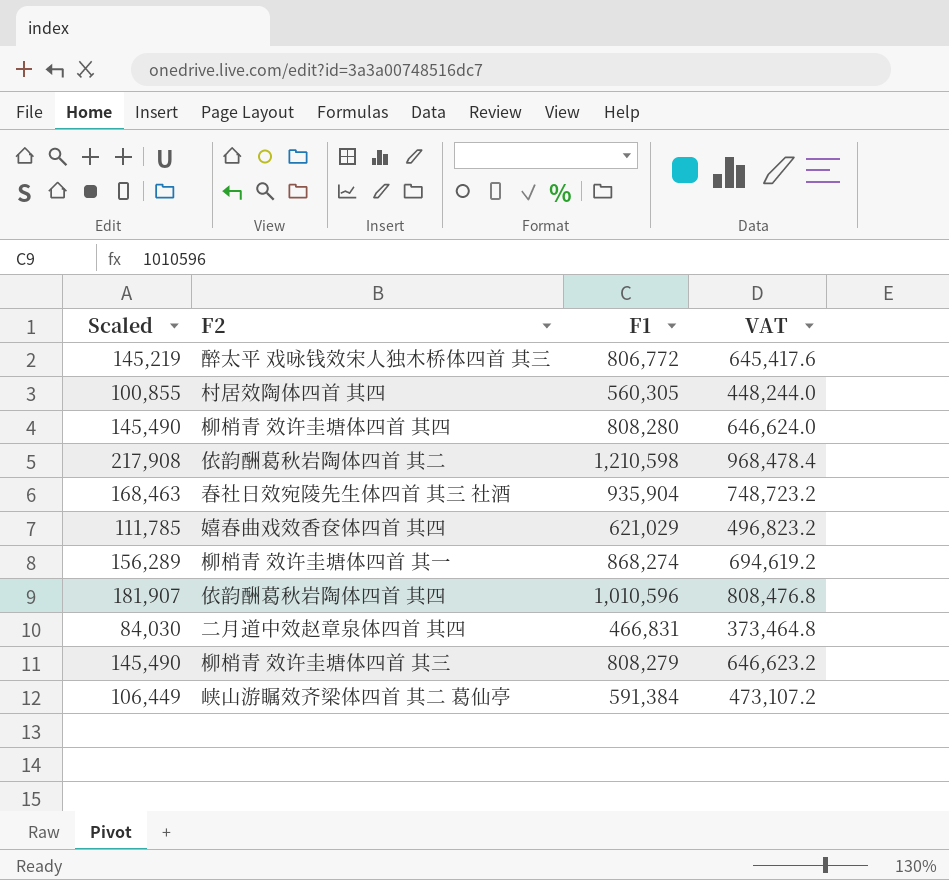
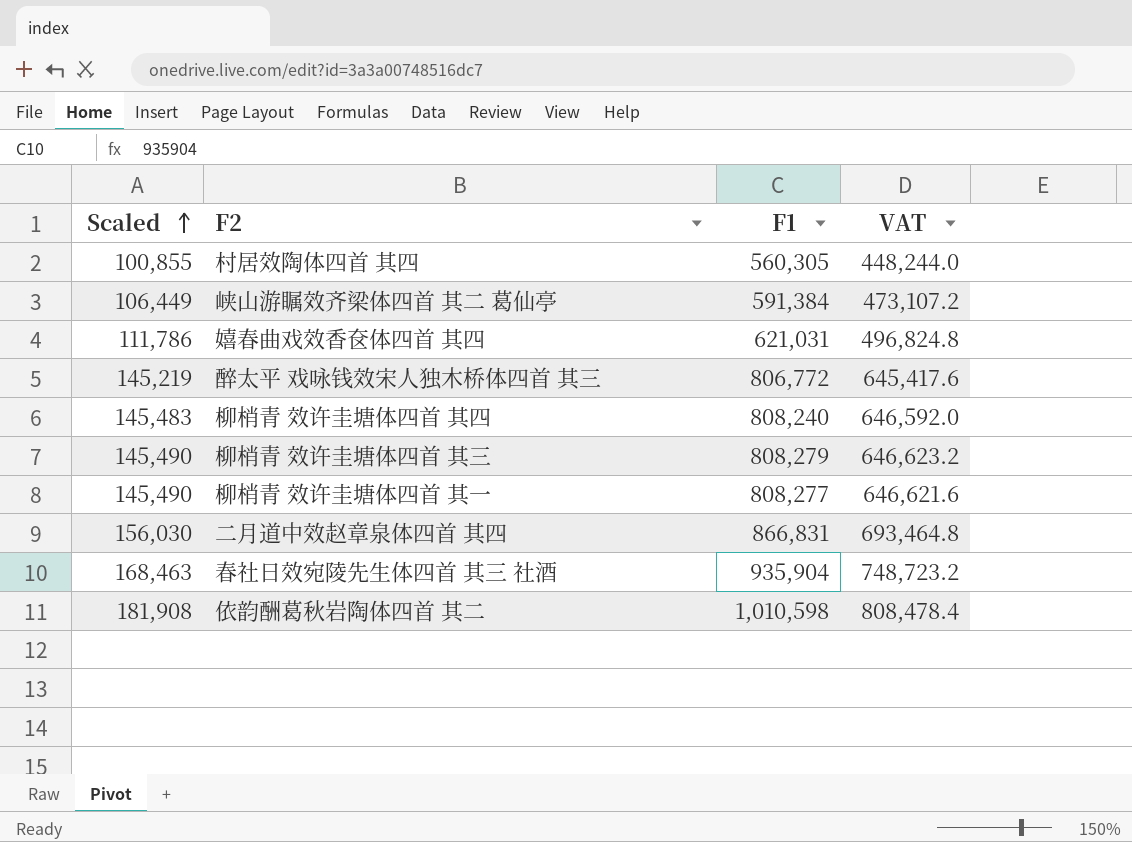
row order: none -> Scaled ascending
row 依韵酬葛秋岩陶体四首 其四: 181,907 | 1,010,596 | 808,476.8 -> none
嬉春曲戏效香奁体四首 其四 | Scaled: 111,785 -> 111,786
嬉春曲戏效香奁体四首 其四 | F1: 621,029 -> 621,031
嬉春曲戏效香奁体四首 其四 | VAT: 496,823.2 -> 496,824.8
柳梢青 效许圭塘体四首 其四 | Scaled: 145,490 -> 145,483
柳梢青 效许圭塘体四首 其四 | F1: 808,280 -> 808,240
柳梢青 效许圭塘体四首 其四 | VAT: 646,624.0 -> 646,592.0
柳梢青 效许圭塘体四首 其一 | Scaled: 156,289 -> 145,490
柳梢青 效许圭塘体四首 其一 | F1: 868,274 -> 808,277
柳梢青 效许圭塘体四首 其一 | VAT: 694,619.2 -> 646,621.6
二月道中效赵章泉体四首 其四 | Scaled: 84,030 -> 156,030
二月道中效赵章泉体四首 其四 | F1: 466,831 -> 866,831
二月道中效赵章泉体四首 其四 | VAT: 373,464.8 -> 693,464.8
依韵酬葛秋岩陶体四首 其二 | Scaled: 217,908 -> 181,908
依韵酬葛秋岩陶体四首 其二 | F1: 1,210,598 -> 1,010,598
依韵酬葛秋岩陶体四首 其二 | VAT: 968,478.4 -> 808,478.4

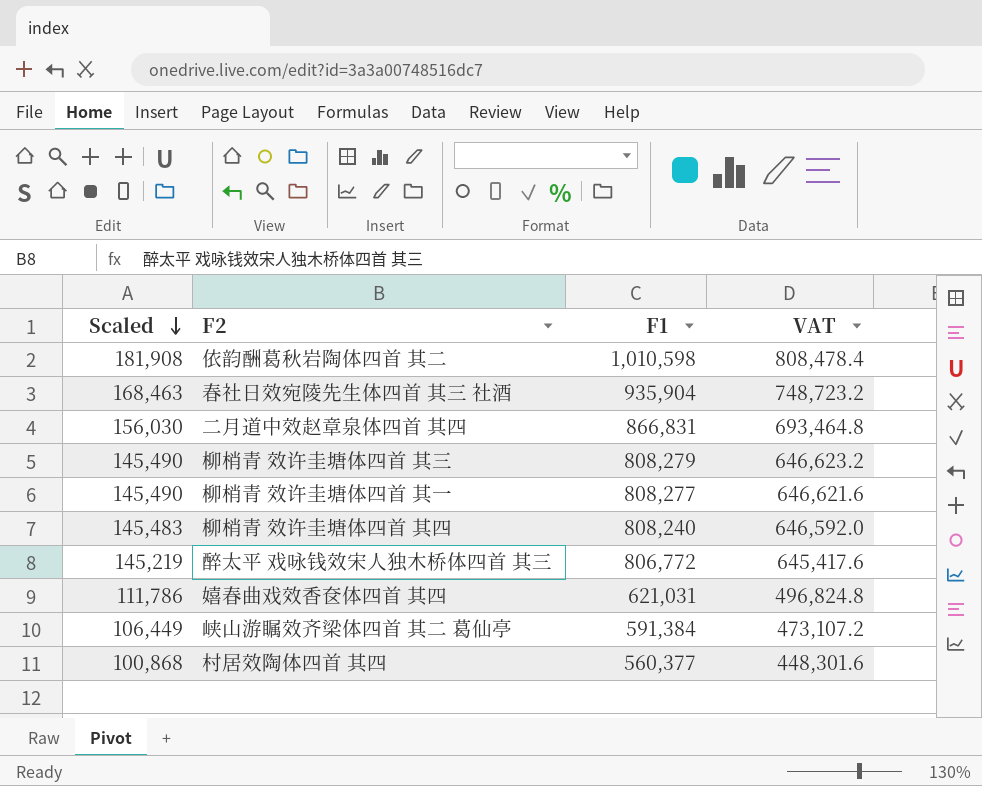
row order: Scaled ascending -> Scaled descending
村居效陶体四首 其四 | Scaled: 100,855 -> 100,868
村居效陶体四首 其四 | F1: 560,305 -> 560,377
村居效陶体四首 其四 | VAT: 448,244.0 -> 448,301.6

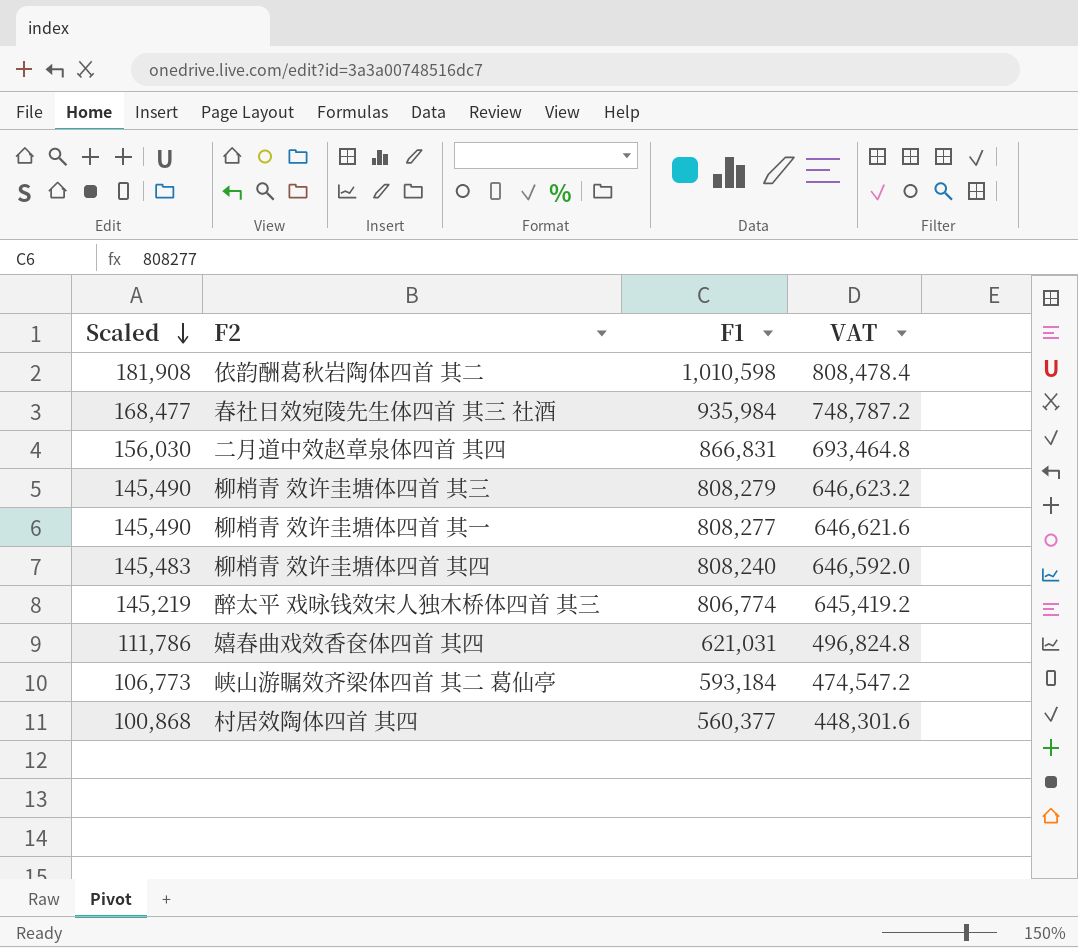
春社日效宛陵先生体四首 其三 社酒 | Scaled: 168,463 -> 168,477
春社日效宛陵先生体四首 其三 社酒 | F1: 935,904 -> 935,984
春社日效宛陵先生体四首 其三 社酒 | VAT: 748,723.2 -> 748,787.2
醉太平 戏咏钱效宋人独木桥体四首 其三 | F1: 806,772 -> 806,774
醉太平 戏咏钱效宋人独木桥体四首 其三 | VAT: 645,417.6 -> 645,419.2
峡山游瞩效齐梁体四首 其二 葛仙亭 | Scaled: 106,449 -> 106,773
峡山游瞩效齐梁体四首 其二 葛仙亭 | F1: 591,384 -> 593,184
峡山游瞩效齐梁体四首 其二 葛仙亭 | VAT: 473,107.2 -> 474,547.2

